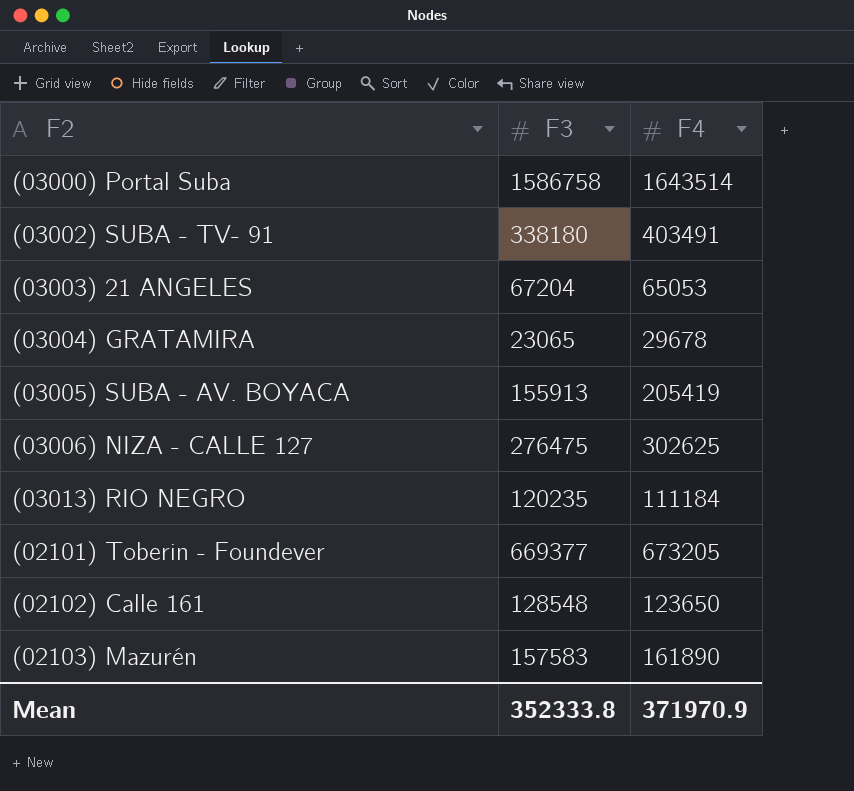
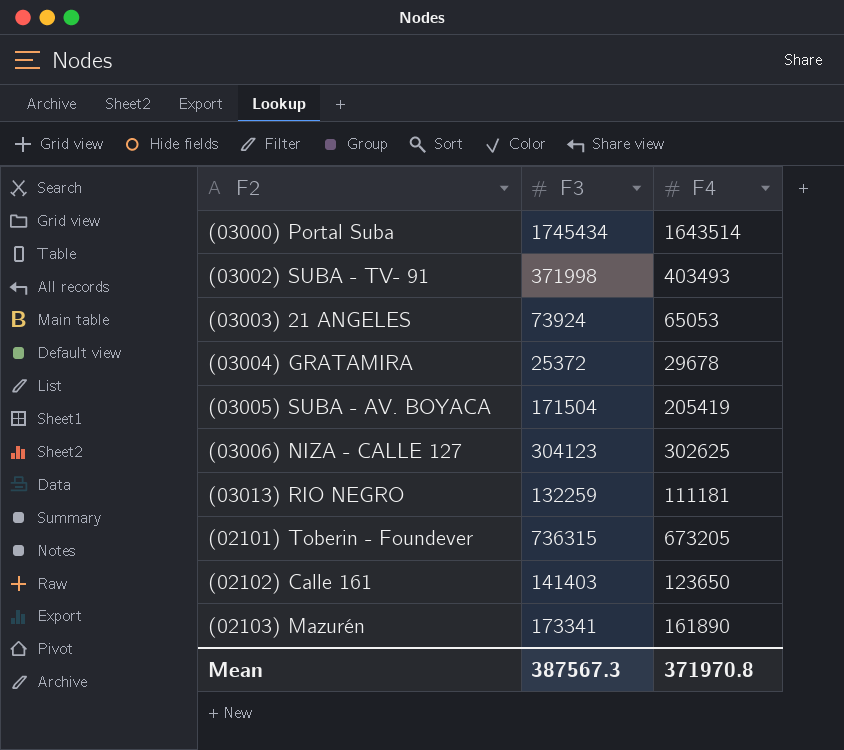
(03000) Portal Suba | F3: 1586758 -> 1745434
(03002) SUBA - TV- 91 | F3: 338180 -> 371998
(03002) SUBA - TV- 91 | F4: 403491 -> 403493
(03003) 21 ANGELES | F3: 67204 -> 73924
(03004) GRATAMIRA | F3: 23065 -> 25372
(03005) SUBA - AV. BOYACA | F3: 155913 -> 171504
(03006) NIZA - CALLE 127 | F3: 276475 -> 304123
(03013) RIO NEGRO | F3: 120235 -> 132259
(03013) RIO NEGRO | F4: 111184 -> 111181
(02101) Toberin - Foundever | F3: 669377 -> 736315
(02102) Calle 161 | F3: 128548 -> 141403
(02103) Mazurén | F3: 157583 -> 173341
Mean | F3: 352333.8 -> 387567.3
Mean | F4: 371970.9 -> 371970.8

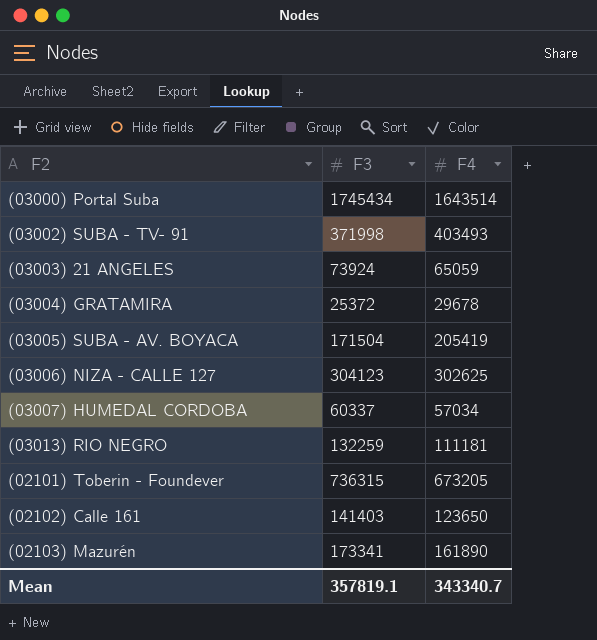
(03003) 21 ANGELES | F4: 65053 -> 65059
row (03007) HUMEDAL CORDOBA: none -> 60337 | 57034
Mean | F3: 387567.3 -> 357819.1
Mean | F4: 371970.8 -> 343340.7

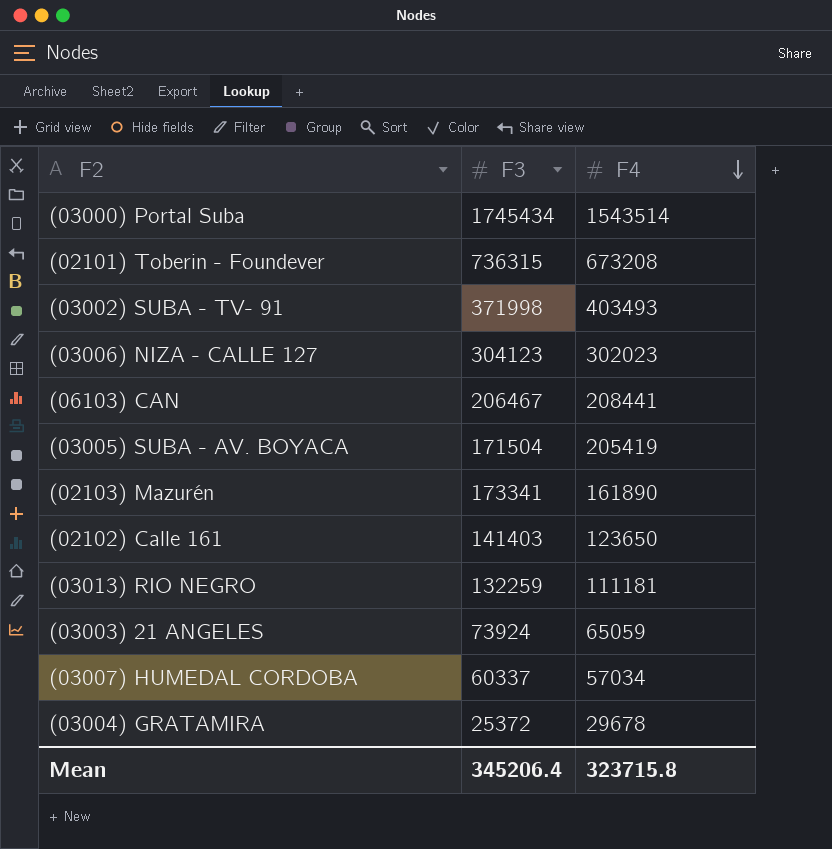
row order: none -> F4 descending
(03000) Portal Suba | F4: 1643514 -> 1543514
(02101) Toberin - Foundever | F4: 673205 -> 673208
(03006) NIZA - CALLE 127 | F4: 302625 -> 302023
row (06103) CAN: none -> 206467 | 208441
Mean | F3: 357819.1 -> 345206.4
Mean | F4: 343340.7 -> 323715.8

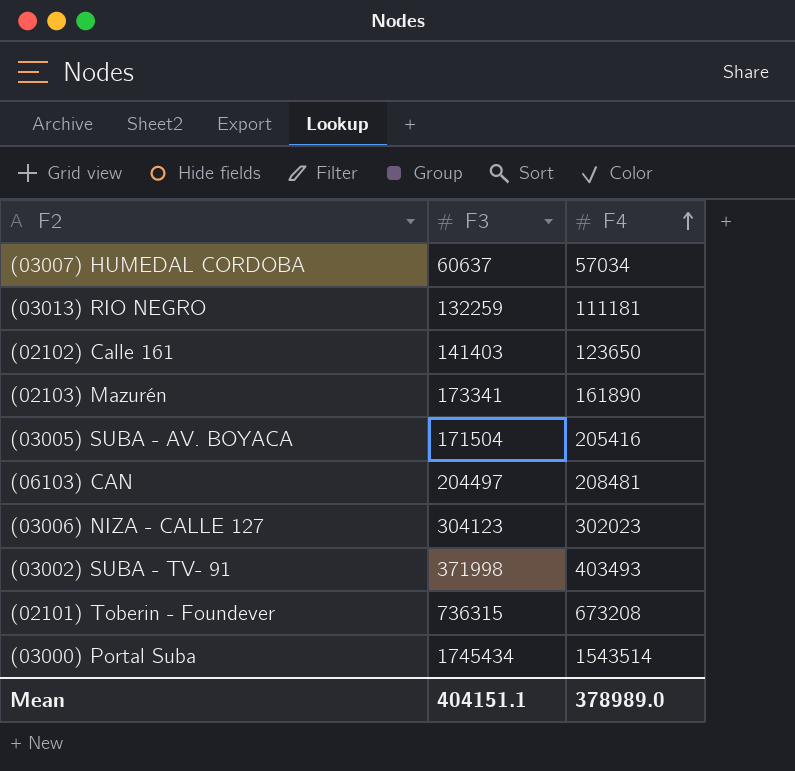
row order: F4 descending -> F4 ascending
row (03003) 21 ANGELES: 73924 | 65059 -> none
row (03004) GRATAMIRA: 25372 | 29678 -> none
(03007) HUMEDAL CORDOBA | F3: 60337 -> 60637
(03005) SUBA - AV. BOYACA | F4: 205419 -> 205416
(06103) CAN | F3: 206467 -> 204497
(06103) CAN | F4: 208441 -> 208481
Mean | F3: 345206.4 -> 404151.1
Mean | F4: 323715.8 -> 378989.0

